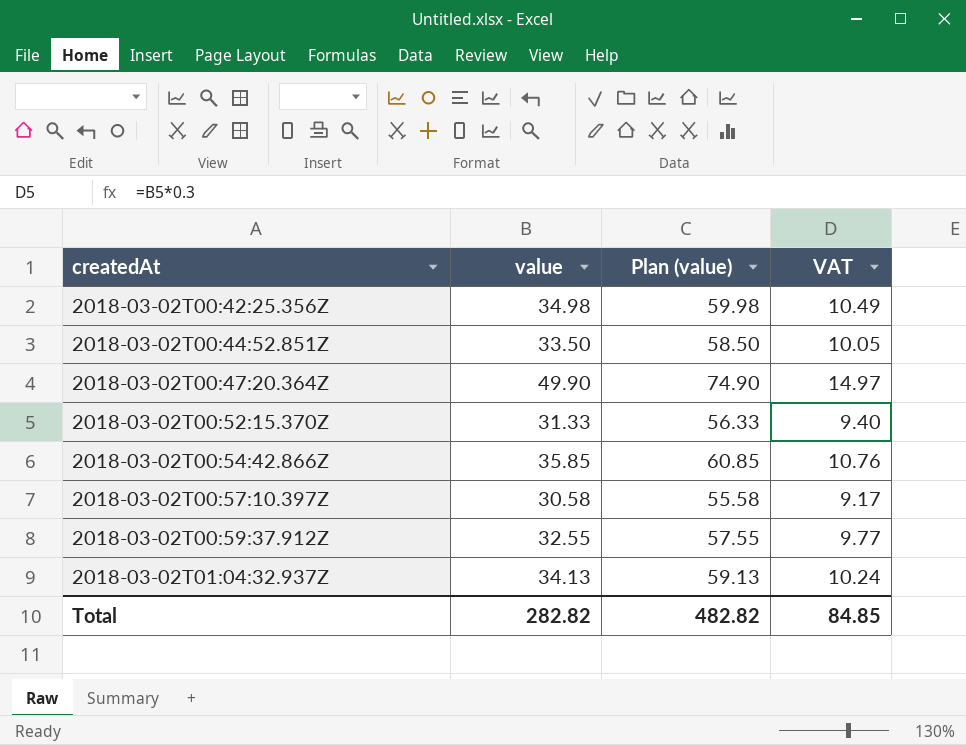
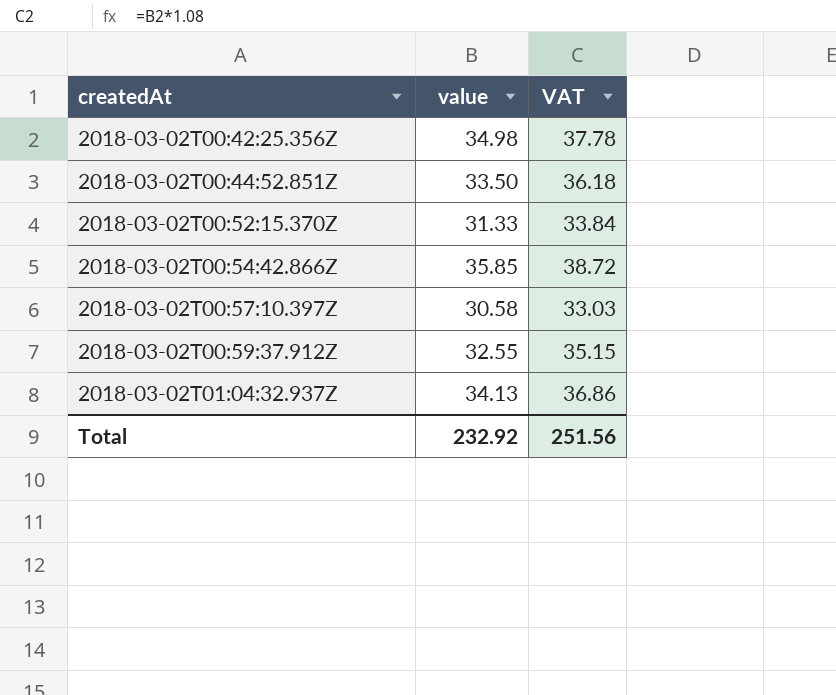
column Plan (value) | formula: [value] + 25 -> none
column VAT | formula: [value] * 0.3 -> [value] * 1.08
row 2018-03-02T00:47:20.364Z: 49.90 | 74.90 | 14.97 -> none
Total | value: 282.82 -> 232.92
Total | VAT: 84.85 -> 251.56

